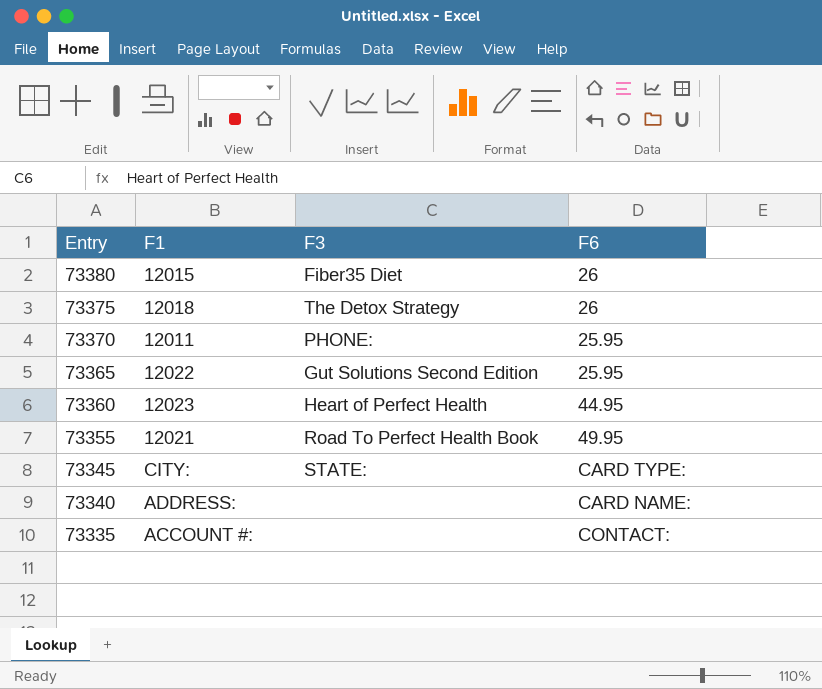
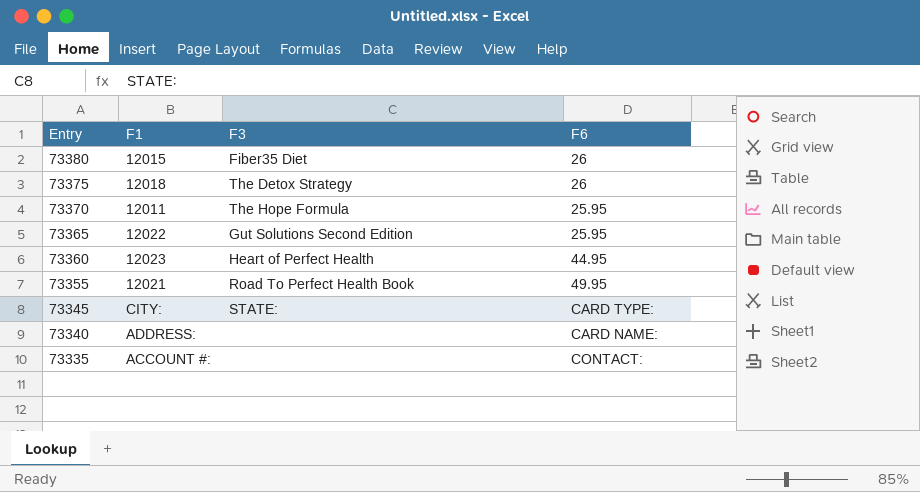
73370 | F3: PHONE: -> The Hope Formula

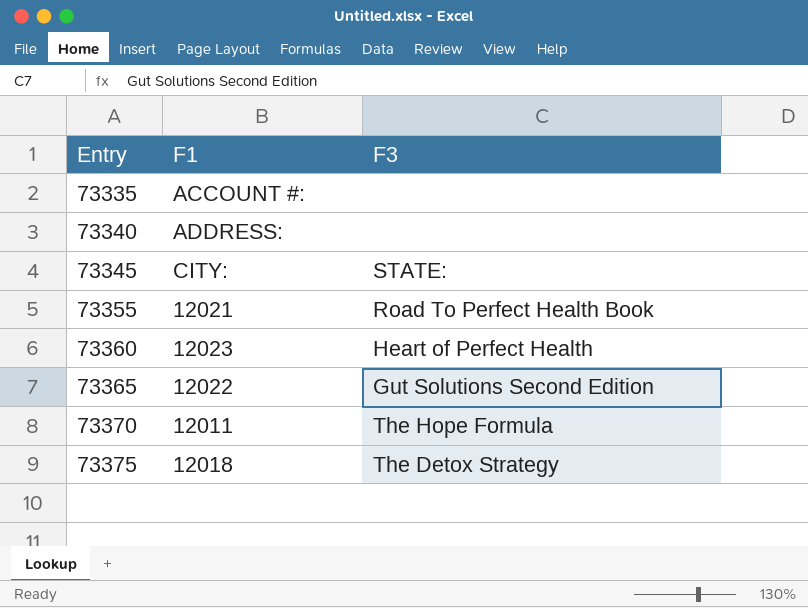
row order: Entry descending -> Entry ascending
column F6 | position: 4 -> none
row 73380: 12015 | Fiber35 Diet | 26 -> none

